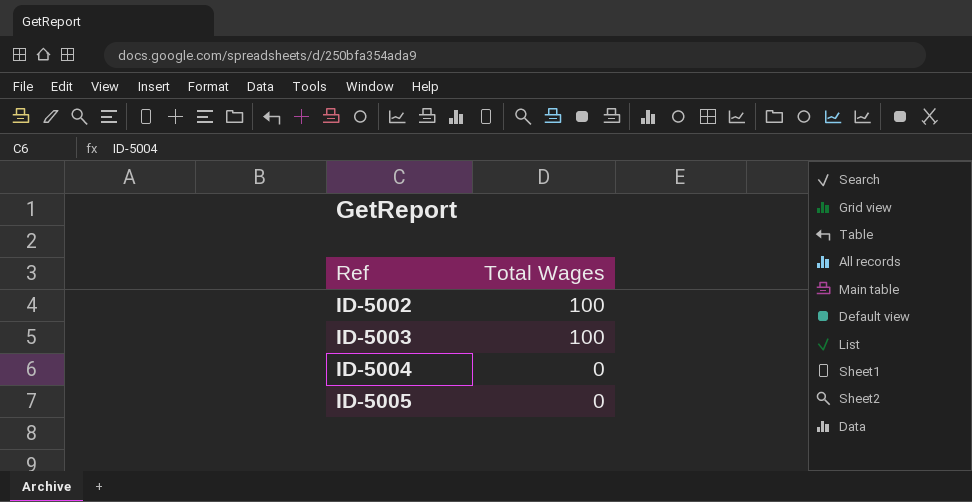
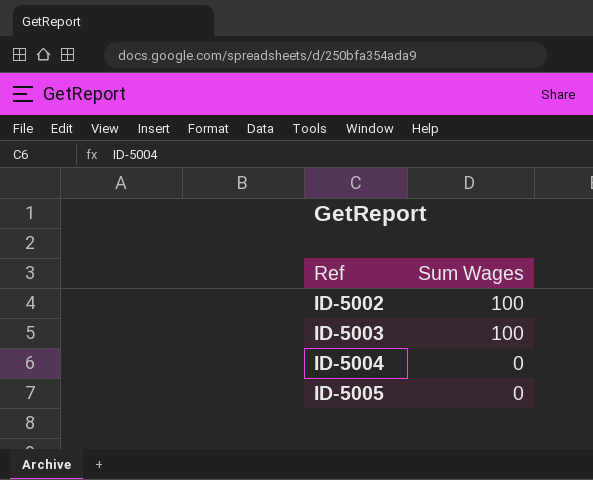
column name: Total Wages -> Sum Wages

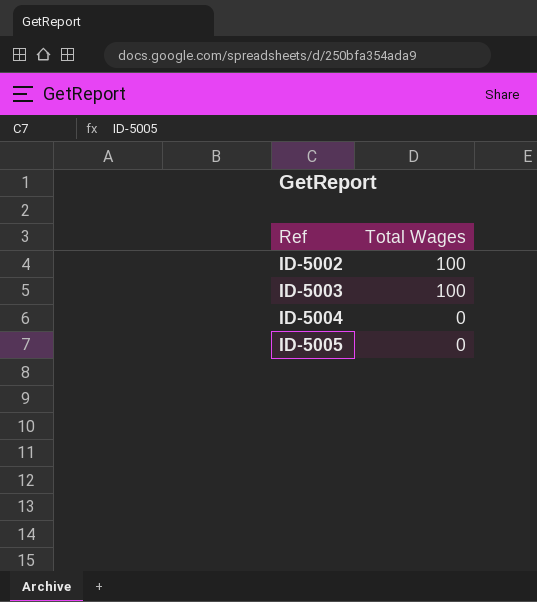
column name: Sum Wages -> Total Wages

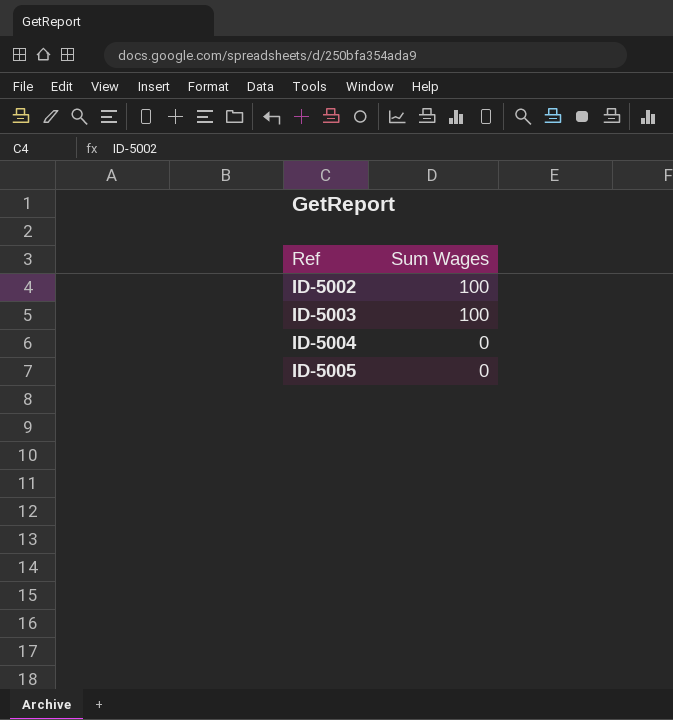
column name: Total Wages -> Sum Wages

